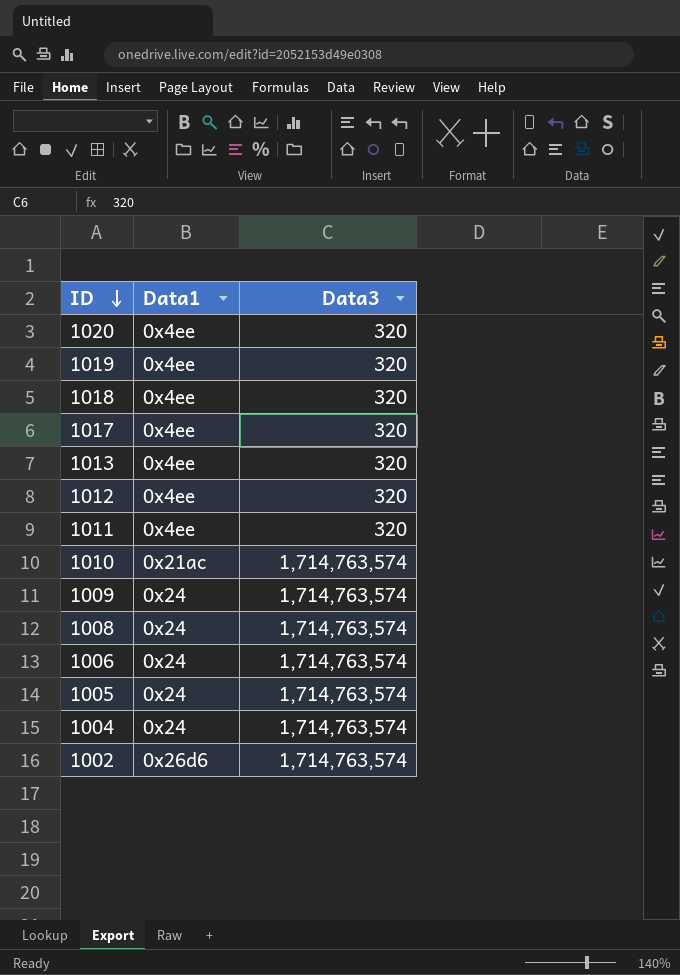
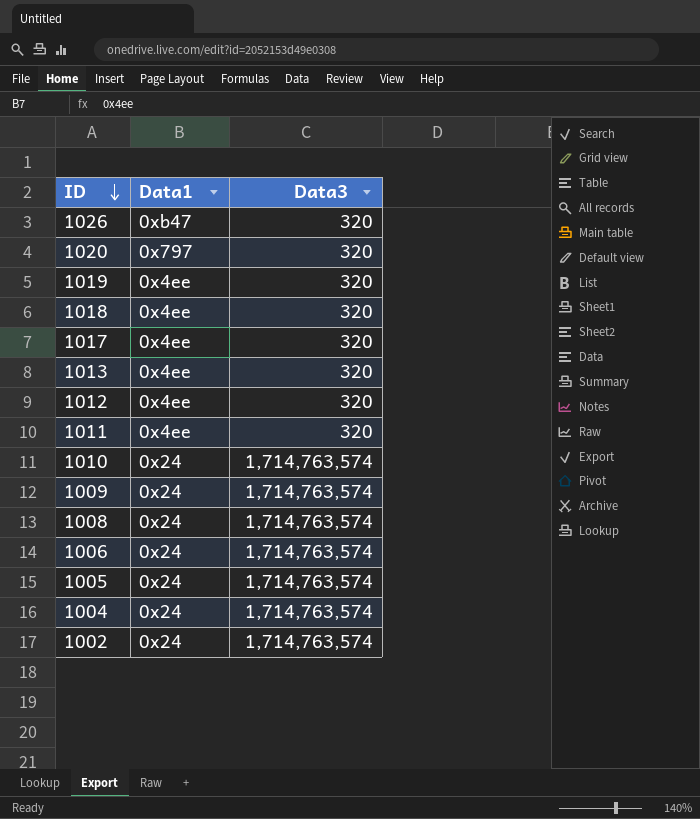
row 1026: none -> 0xb47 | 320
1020 | Data1: 0x4ee -> 0x797
1010 | Data1: 0x21ac -> 0x24
1002 | Data1: 0x26d6 -> 0x24

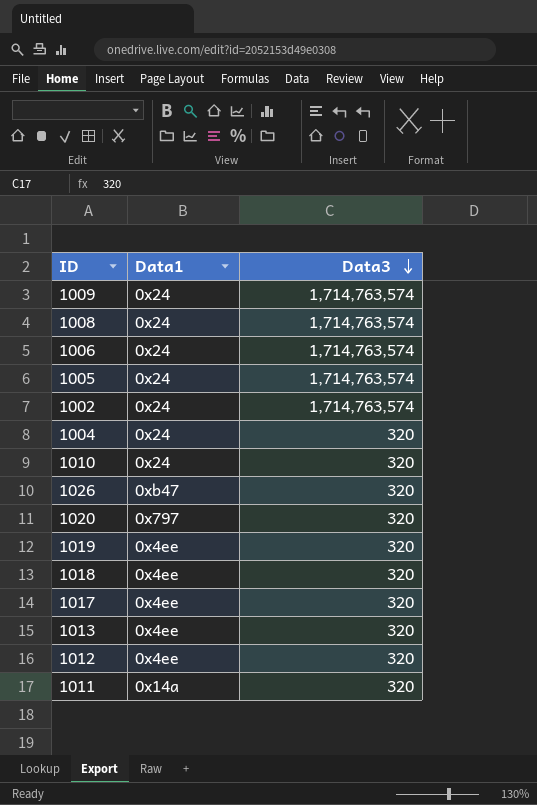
row order: ID descending -> Data3 descending
1004 | Data3: 1,714,763,574 -> 320
1010 | Data3: 1,714,763,574 -> 320
1011 | Data1: 0x4ee -> 0x14a

